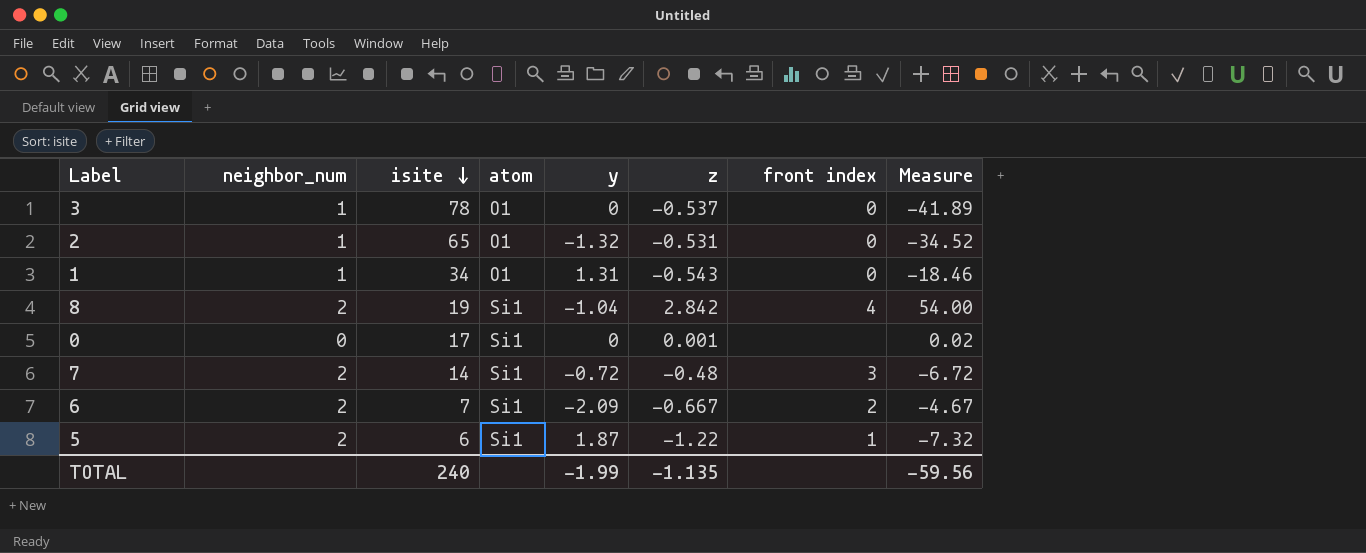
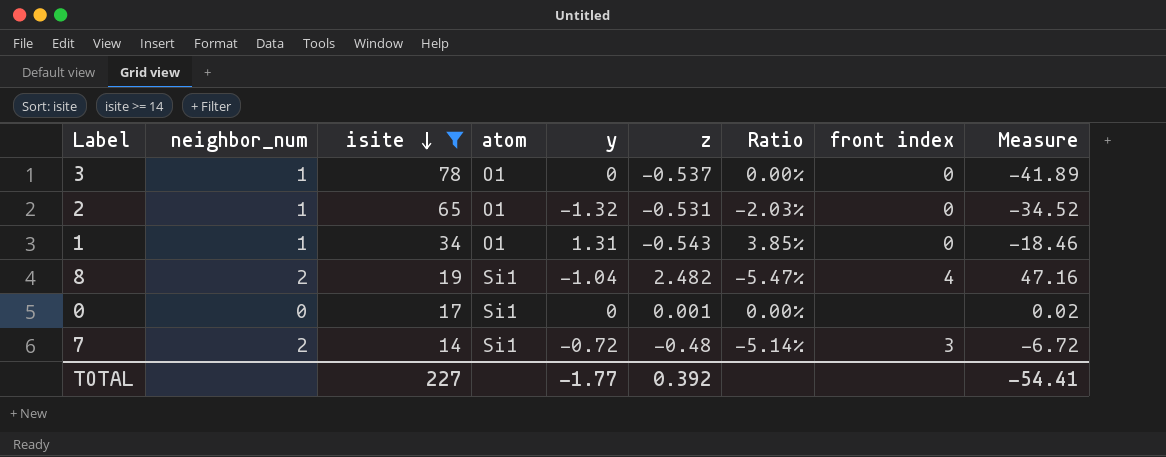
filter: none -> isite >= 14
column Ratio | formula: none -> [y] / [isite]
8 | z: 2.842 -> 2.482
8 | Measure: 54.00 -> 47.16
TOTAL | isite: 240 -> 227
TOTAL | y: -1.99 -> -1.77
TOTAL | z: -1.135 -> 0.392
TOTAL | Measure: -59.56 -> -54.41

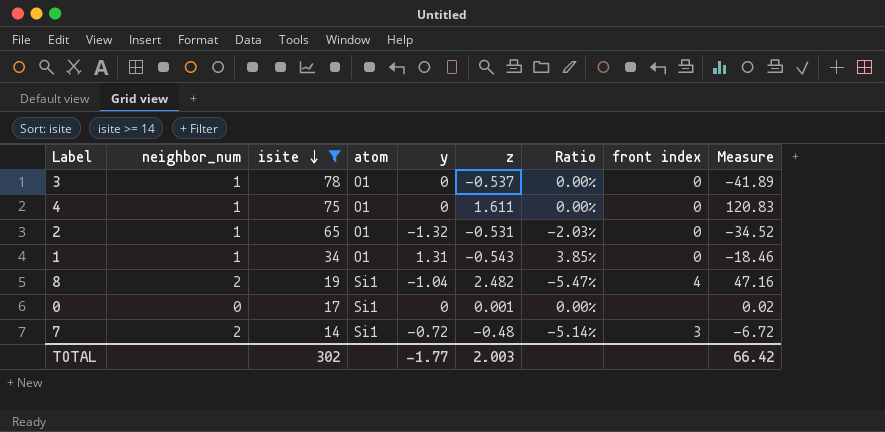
row 4: none -> 1 | 75 | O1 | 0 | 1.611 | 0.00% | 0 | 120.83
TOTAL | isite: 227 -> 302
TOTAL | z: 0.392 -> 2.003
TOTAL | Measure: -54.41 -> 66.42

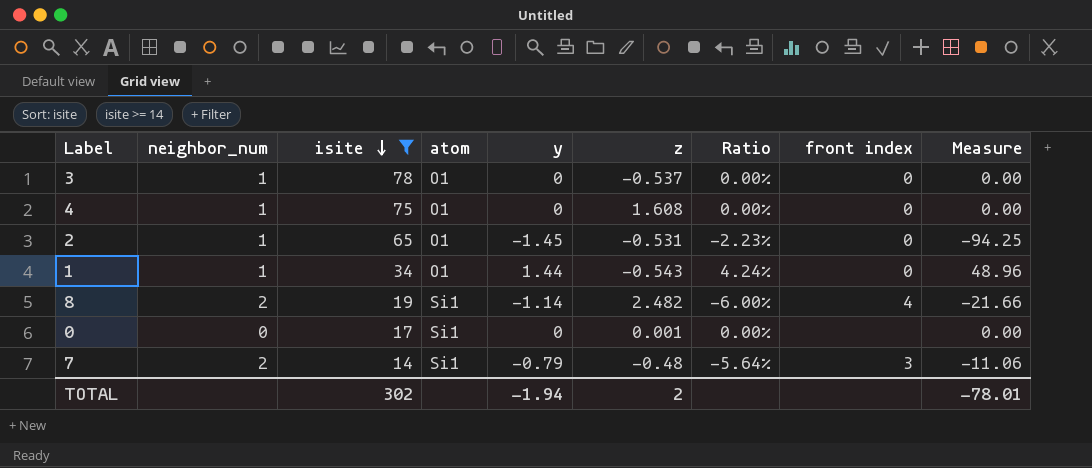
column Measure | formula: [isite] * [z] -> [isite] * [y]
4 | z: 1.611 -> 1.608
2 | y: -1.32 -> -1.45
2 | Ratio: -2.03% -> -2.23%
1 | y: 1.31 -> 1.44
1 | Ratio: 3.85% -> 4.24%
8 | y: -1.04 -> -1.14
8 | Ratio: -5.47% -> -6.00%
7 | y: -0.72 -> -0.79
7 | Ratio: -5.14% -> -5.64%
TOTAL | y: -1.77 -> -1.94
TOTAL | z: 2.003 -> 2
TOTAL | Measure: 66.42 -> -78.01

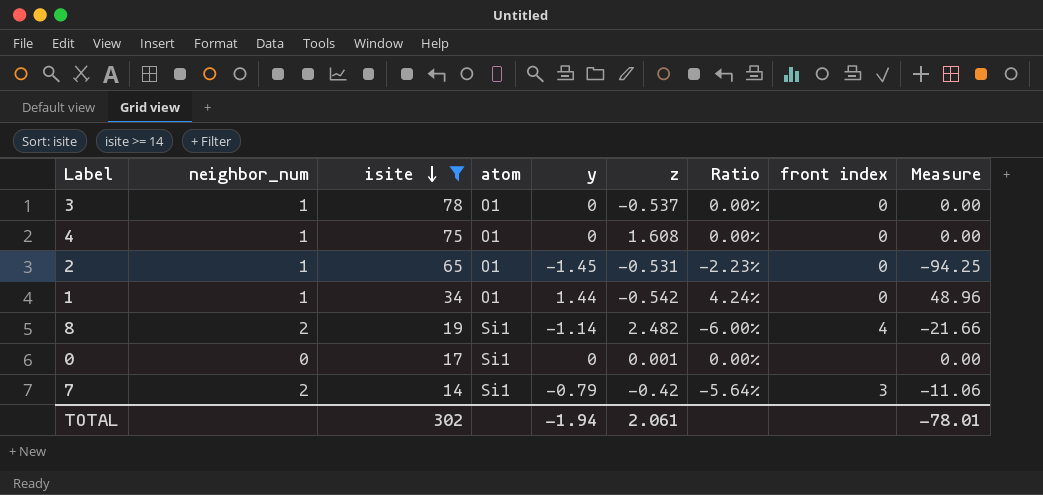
1 | z: -0.543 -> -0.542
7 | z: -0.48 -> -0.42
TOTAL | z: 2 -> 2.061

